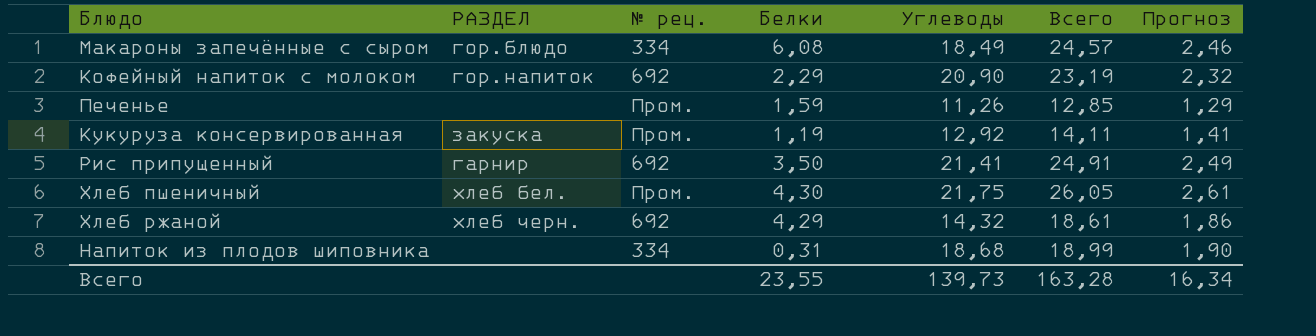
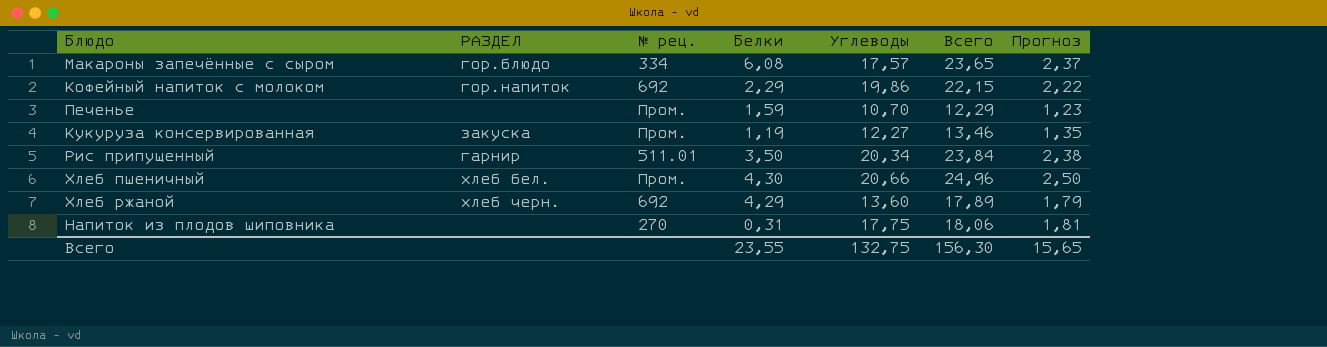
Макароны запечённые с сыром | Углеводы: 18,49 -> 17,57
Макароны запечённые с сыром | Всего: 24,57 -> 23,65
Макароны запечённые с сыром | Прогноз: 2,46 -> 2,37
Кофейный напиток с молоком | Углеводы: 20,90 -> 19,86
Кофейный напиток с молоком | Всего: 23,19 -> 22,15
Кофейный напиток с молоком | Прогноз: 2,32 -> 2,22
Печенье | Углеводы: 11,26 -> 10,70
Печенье | Всего: 12,85 -> 12,29
Печенье | Прогноз: 1,29 -> 1,23
Кукуруза консервированная | Углеводы: 12,92 -> 12,27
Кукуруза консервированная | Всего: 14,11 -> 13,46
Кукуруза консервированная | Прогноз: 1,41 -> 1,35
Рис припущенный | № рец.: 692 -> 511.01
Рис припущенный | Углеводы: 21,41 -> 20,34
Рис припущенный | Всего: 24,91 -> 23,84
Рис припущенный | Прогноз: 2,49 -> 2,38
Хлеб пшеничный | Углеводы: 21,75 -> 20,66
Хлеб пшеничный | Всего: 26,05 -> 24,96
Хлеб пшеничный | Прогноз: 2,61 -> 2,50
Хлеб ржаной | Углеводы: 14,32 -> 13,60
Хлеб ржаной | Всего: 18,61 -> 17,89
Хлеб ржаной | Прогноз: 1,86 -> 1,79
Напиток из плодов шиповника | № рец.: 334 -> 270
Напиток из плодов шиповника | Углеводы: 18,68 -> 17,75
Напиток из плодов шиповника | Всего: 18,99 -> 18,06
Напиток из плодов шиповника | Прогноз: 1,90 -> 1,81
Всего | Углеводы: 139,73 -> 132,75
Всего | Всего: 163,28 -> 156,30
Всего | Прогноз: 16,34 -> 15,65

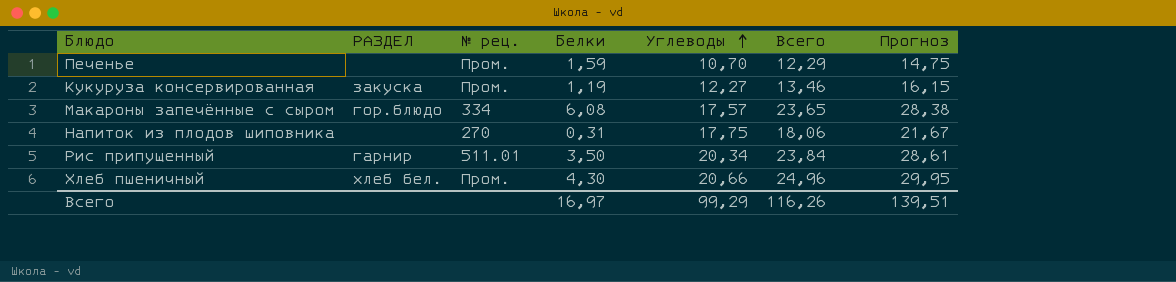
row order: none -> Углеводы ascending
column Прогноз | formula: [Всего] * 0,1 -> [Всего] * 1,2
row Кофейный напиток с молоком: гор.напиток | 692 | 2,29 | 19,86 | 22,15 | 2,22 -> none
row Хлеб ржаной: хлеб черн. | 692 | 4,29 | 13,60 | 17,89 | 1,79 -> none
Всего | Белки: 23,55 -> 16,97
Всего | Углеводы: 132,75 -> 99,29
Всего | Всего: 156,30 -> 116,26
Всего | Прогноз: 15,65 -> 139,51

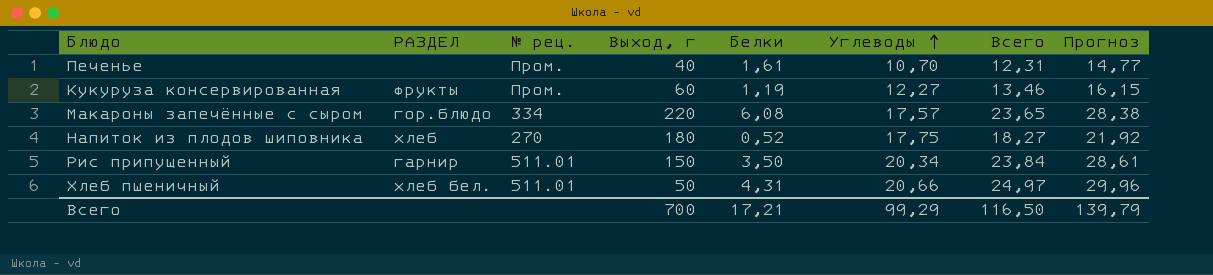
column Выход, г | position: none -> 4
Печенье | Белки: 1,59 -> 1,61
Печенье | Всего: 12,29 -> 12,31
Печенье | Прогноз: 14,75 -> 14,77
Кукуруза консервированная | РАЗДЕЛ: закуска -> фрукты
Напиток из плодов шиповника | РАЗДЕЛ: none -> хлеб
Напиток из плодов шиповника | Белки: 0,31 -> 0,52
Напиток из плодов шиповника | Всего: 18,06 -> 18,27
Напиток из плодов шиповника | Прогноз: 21,67 -> 21,92
Хлеб пшеничный | № рец.: Пром. -> 511.01
Хлеб пшеничный | Белки: 4,30 -> 4,31
Хлеб пшеничный | Всего: 24,96 -> 24,97
Хлеб пшеничный | Прогноз: 29,95 -> 29,96
Всего | Белки: 16,97 -> 17,21
Всего | Всего: 116,26 -> 116,50
Всего | Прогноз: 139,51 -> 139,79

